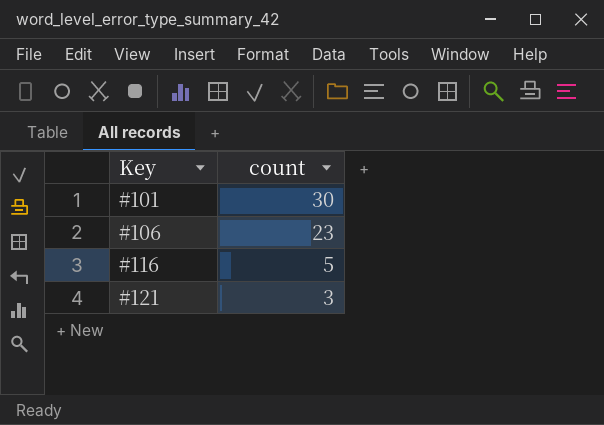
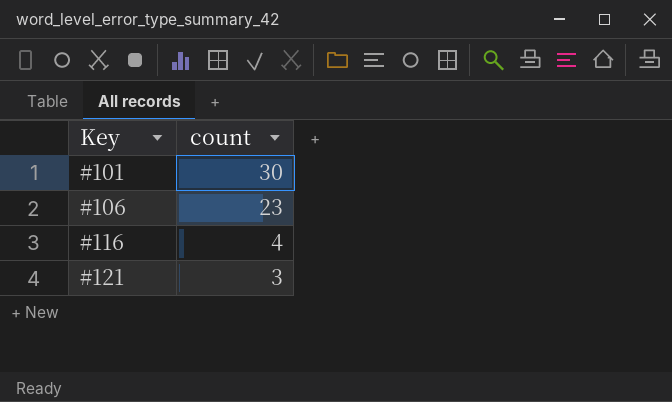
#116 | count: 5 -> 4

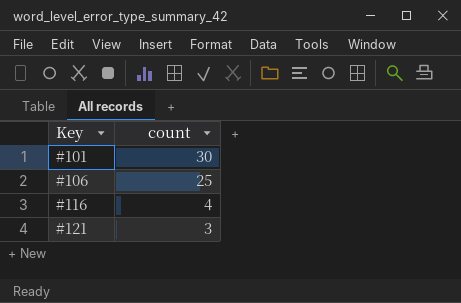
#106 | count: 23 -> 25

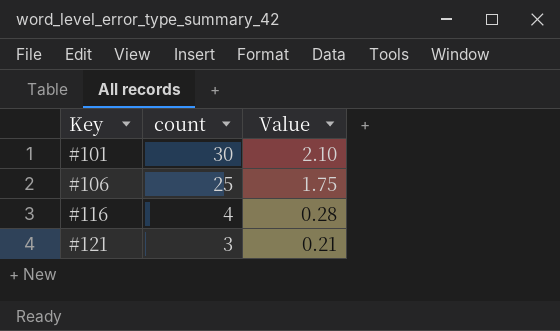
column Value | formula: none -> [count] * 0.07

